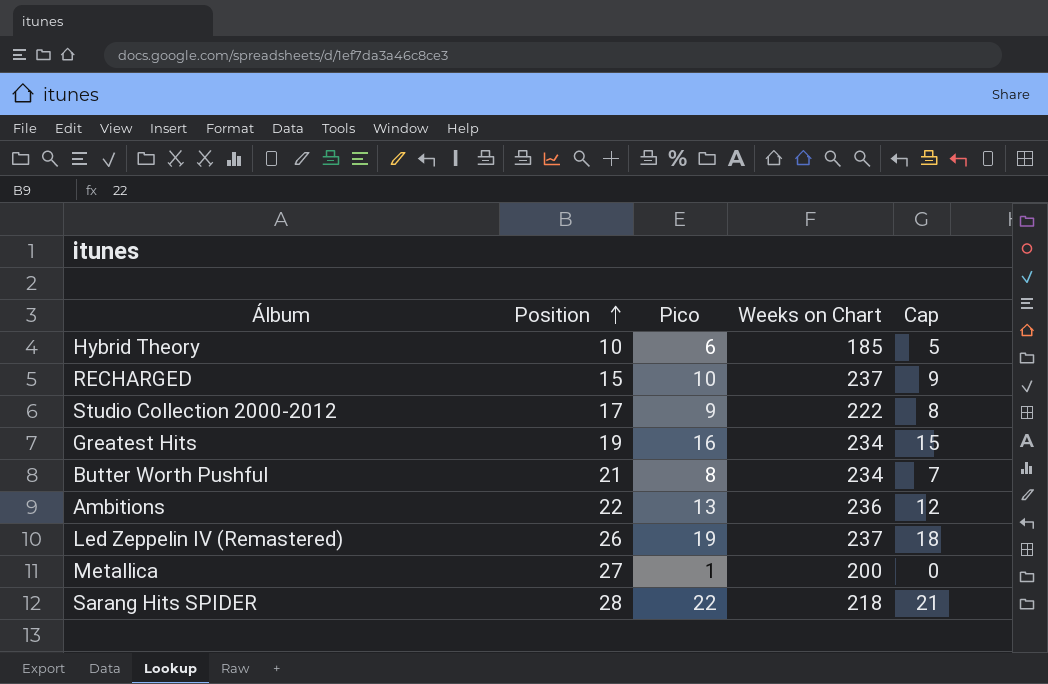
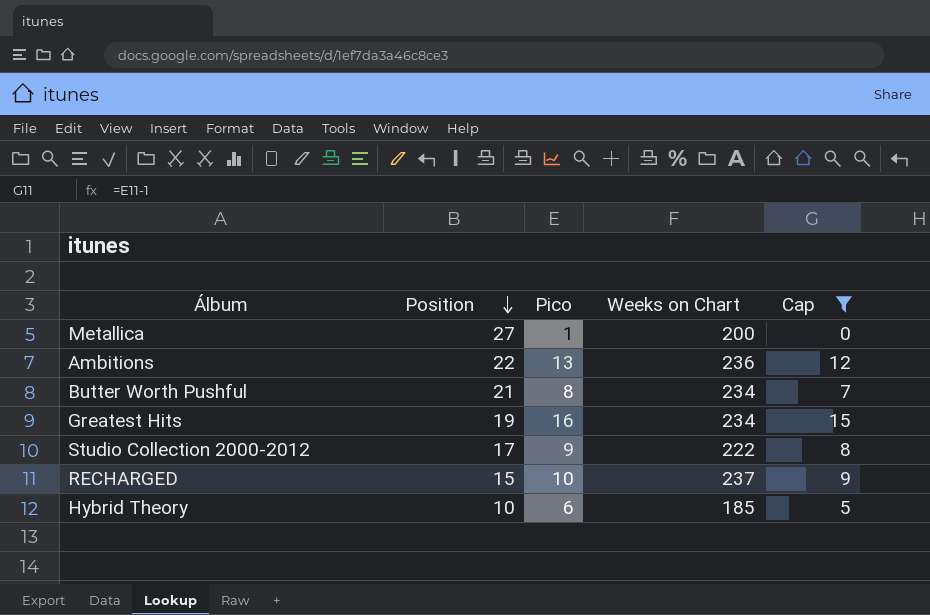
filter: none -> Cap <= 15
row order: Position ascending -> Position descending

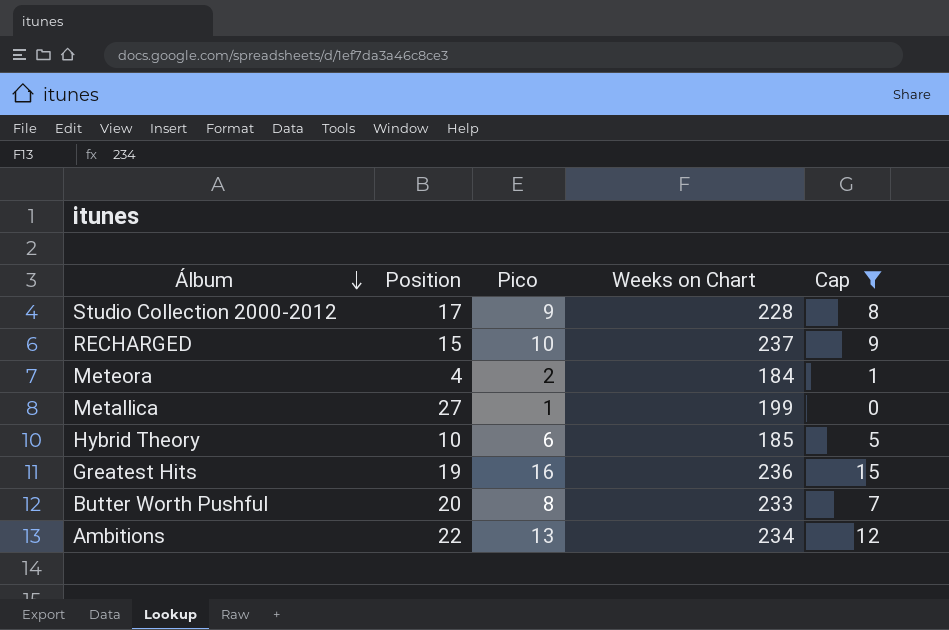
row order: Position descending -> Álbum descending
Studio Collection 2000-2012 | Weeks on Chart: 222 -> 228
row Meteora: none -> 4 | 2 | 184 | 1
Metallica | Weeks on Chart: 200 -> 199
Greatest Hits | Weeks on Chart: 234 -> 236
Butter Worth Pushful | Position: 21 -> 20
Butter Worth Pushful | Weeks on Chart: 234 -> 233
Ambitions | Weeks on Chart: 236 -> 234

